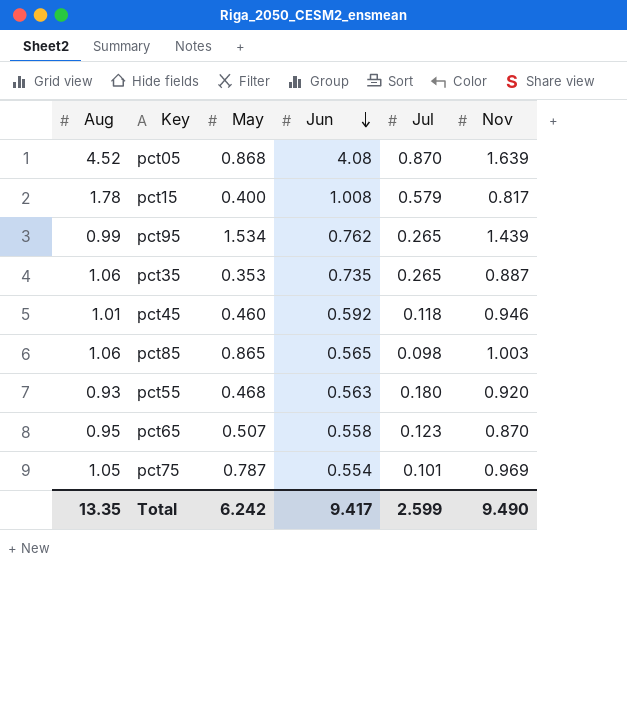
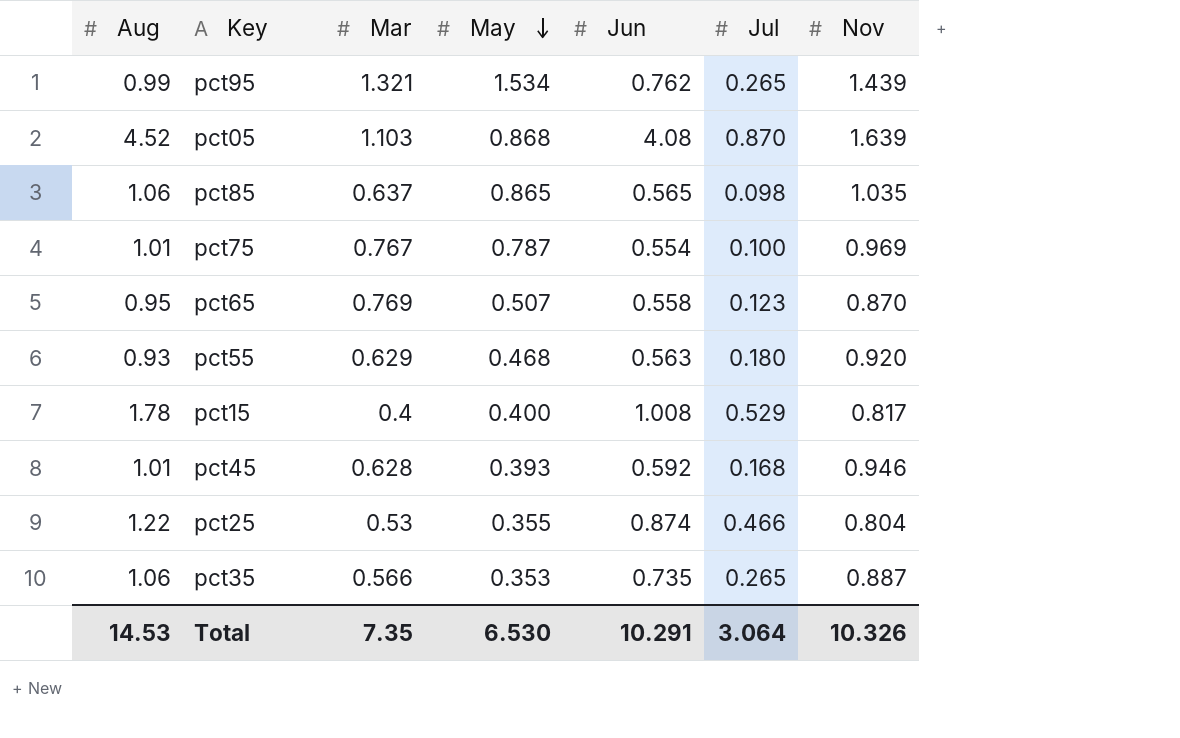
row order: Jun descending -> May descending
column Mar | position: none -> 3
pct85 | Nov: 1.003 -> 1.035
pct75 | Aug: 1.05 -> 1.01
pct75 | Jul: 0.101 -> 0.100
pct15 | Jul: 0.579 -> 0.529
pct45 | May: 0.460 -> 0.393
pct45 | Jul: 0.118 -> 0.168
row pct25: none -> 1.22 | 0.53 | 0.355 | 0.874 | 0.466 | 0.804
Total | Aug: 13.35 -> 14.53
Total | May: 6.242 -> 6.530
Total | Jun: 9.417 -> 10.291
Total | Jul: 2.599 -> 3.064
Total | Nov: 9.490 -> 10.326

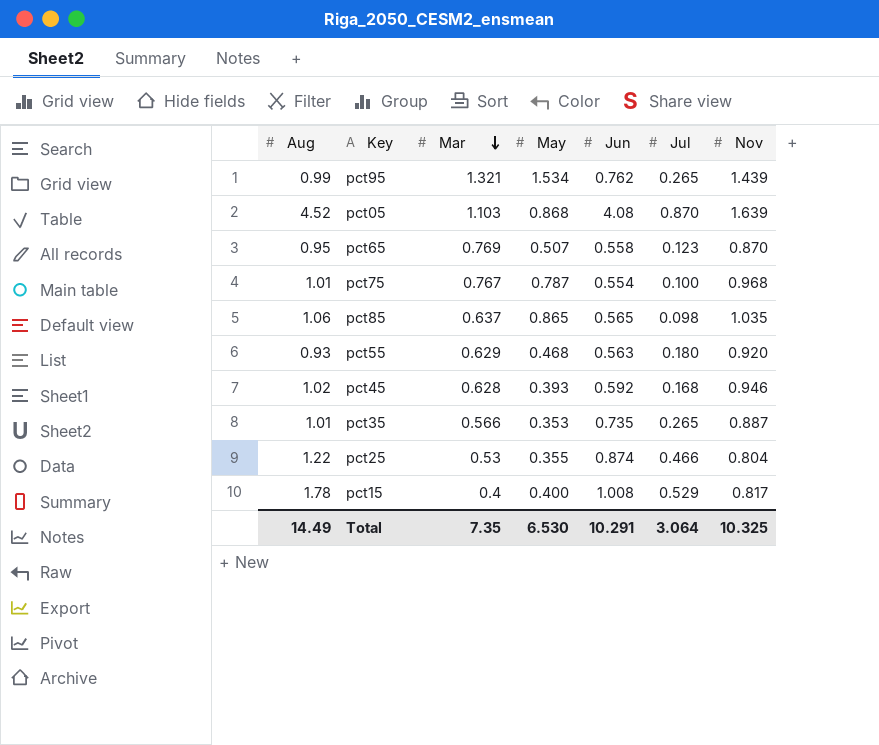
row order: May descending -> Mar descending
pct75 | Nov: 0.969 -> 0.968
pct45 | Aug: 1.01 -> 1.02
pct35 | Aug: 1.06 -> 1.01
Total | Aug: 14.53 -> 14.49
Total | Nov: 10.326 -> 10.325

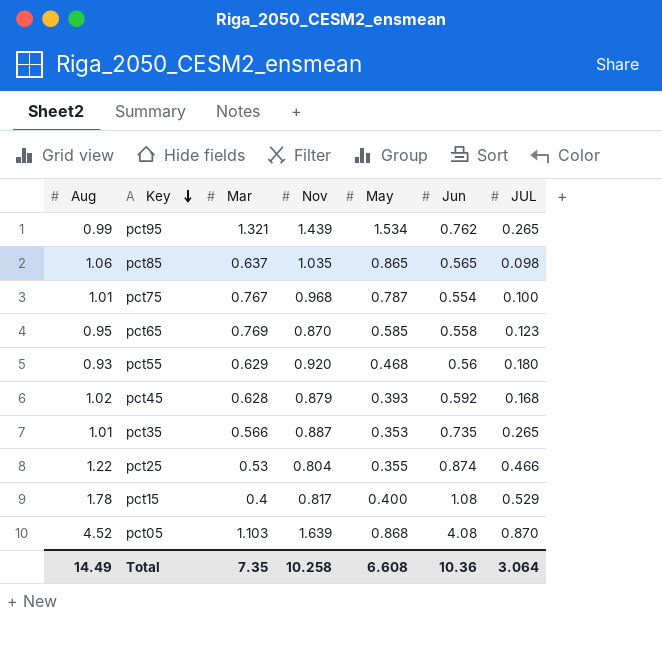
row order: Mar descending -> Key descending
column Nov | position: 7 -> 4
column name: Jul -> JUL
pct65 | May: 0.507 -> 0.585
pct55 | Jun: 0.563 -> 0.56
pct45 | Nov: 0.946 -> 0.879
pct15 | Jun: 1.008 -> 1.08
Total | Nov: 10.325 -> 10.258
Total | May: 6.530 -> 6.608
Total | Jun: 10.291 -> 10.36

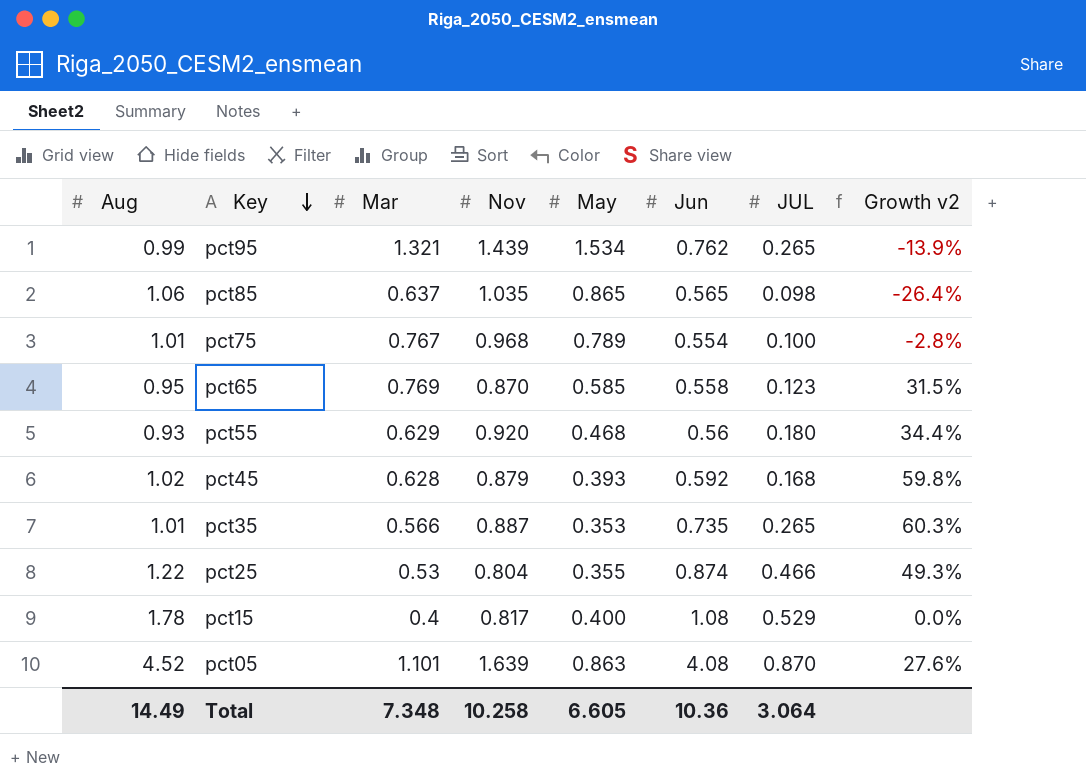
column Growth v2 | formula: none -> ([Mar] - [May]) / [May]
pct75 | May: 0.787 -> 0.789
pct05 | Mar: 1.103 -> 1.101
pct05 | May: 0.868 -> 0.863
Total | Mar: 7.35 -> 7.348
Total | May: 6.608 -> 6.605

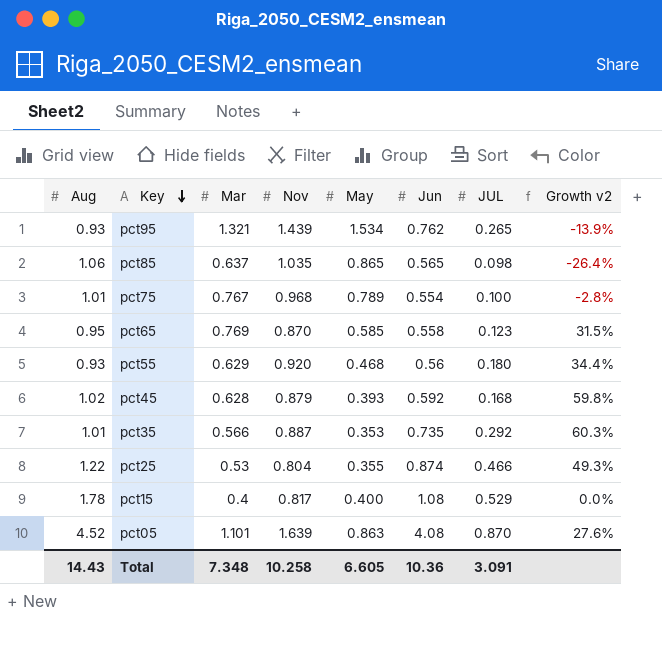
pct95 | Aug: 0.99 -> 0.93
pct35 | JUL: 0.265 -> 0.292
Total | Aug: 14.49 -> 14.43
Total | JUL: 3.064 -> 3.091

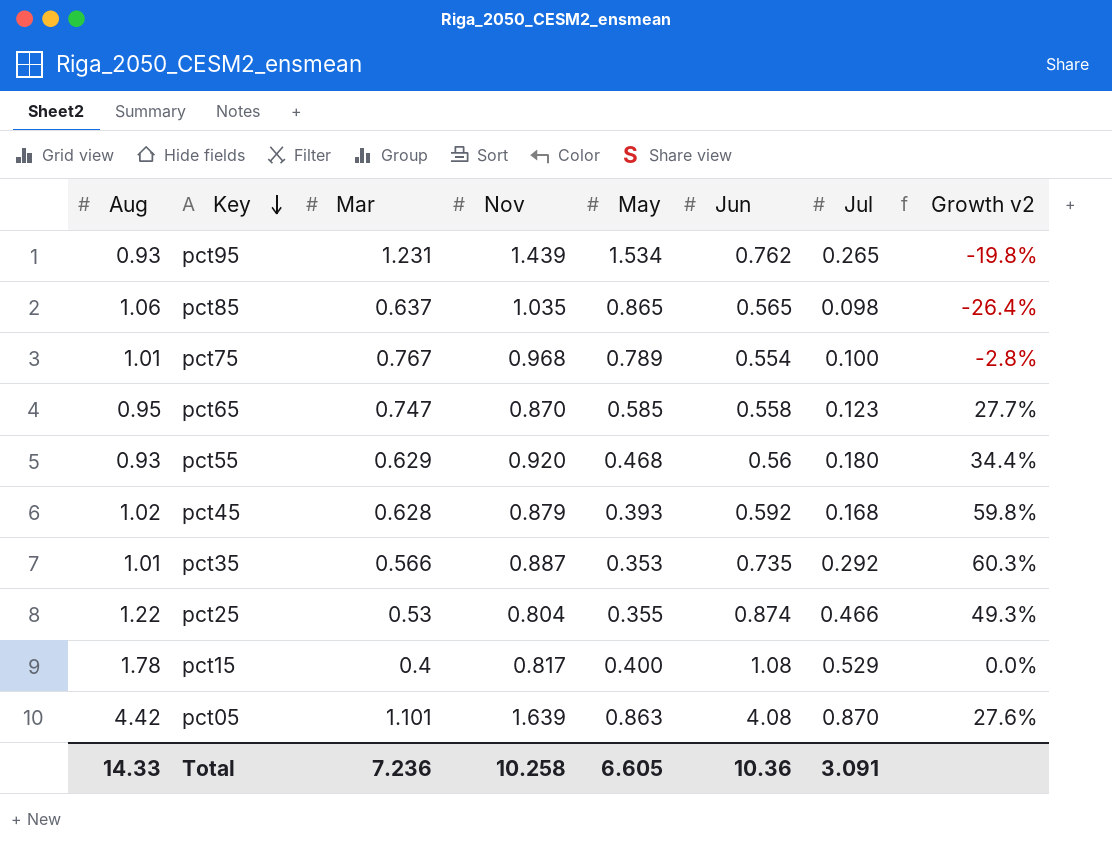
column name: JUL -> Jul
pct95 | Mar: 1.321 -> 1.231
pct95 | Growth v2: -13.9% -> -19.8%
pct65 | Mar: 0.769 -> 0.747
pct65 | Growth v2: 31.5% -> 27.7%
pct05 | Aug: 4.52 -> 4.42
Total | Aug: 14.43 -> 14.33
Total | Mar: 7.348 -> 7.236

